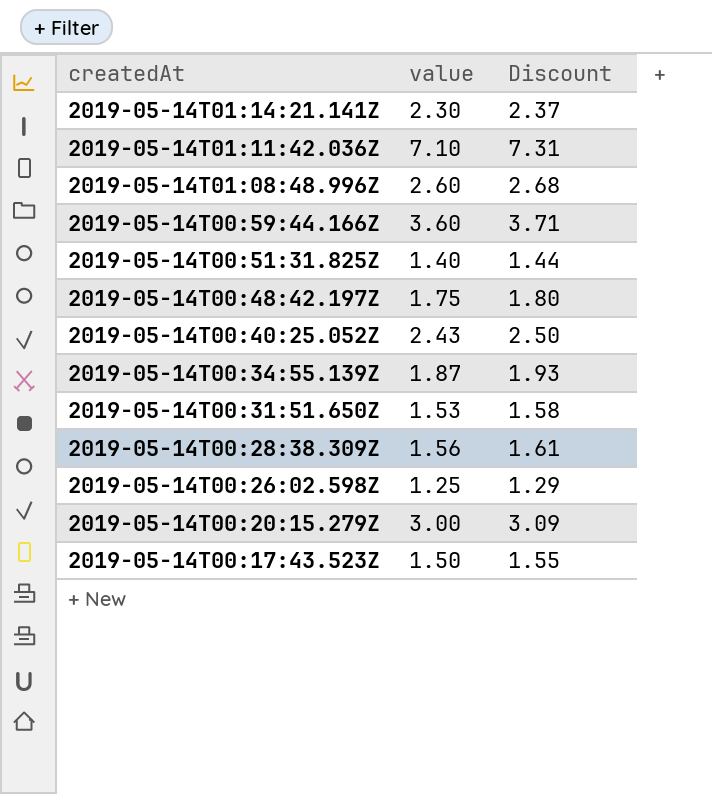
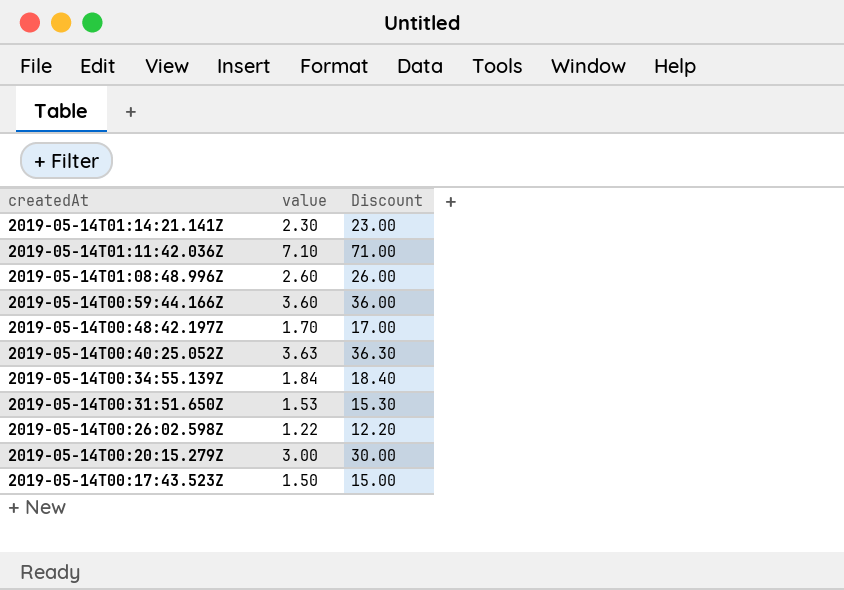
column Discount | formula: [value] * 1.03 -> [value] * 10
row 2019-05-14T00:51:31.825Z: 1.40 | 1.44 -> none
row 2019-05-14T00:28:38.309Z: 1.56 | 1.61 -> none
2019-05-14T00:48:42.197Z | value: 1.75 -> 1.70
2019-05-14T00:40:25.052Z | value: 2.43 -> 3.63
2019-05-14T00:34:55.139Z | value: 1.87 -> 1.84
2019-05-14T00:26:02.598Z | value: 1.25 -> 1.22

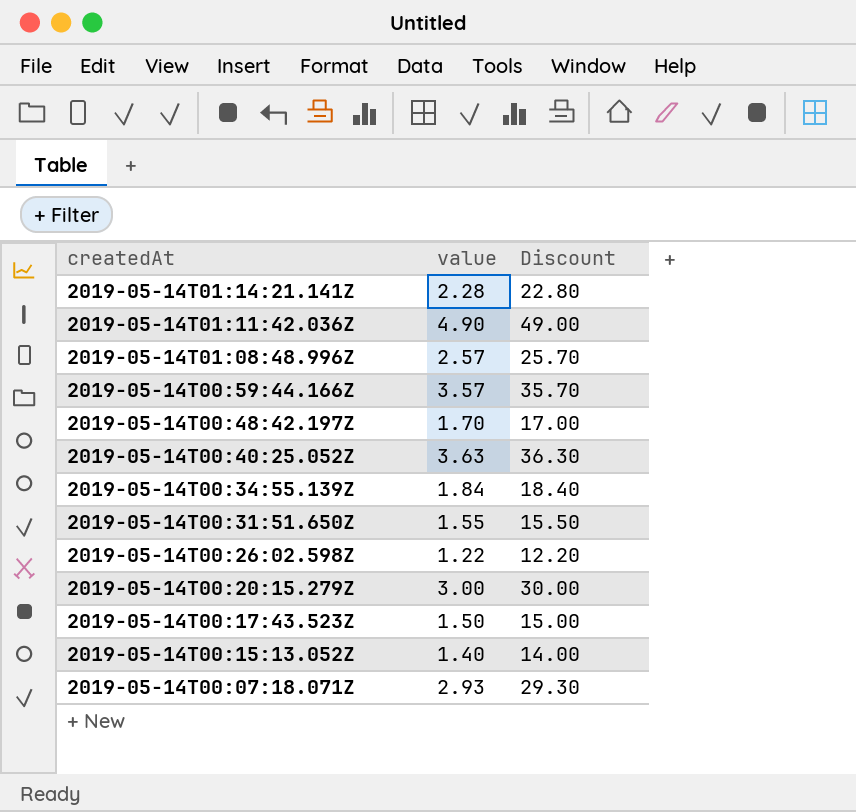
2019-05-14T01:14:21.141Z | value: 2.30 -> 2.28
2019-05-14T01:14:21.141Z | Discount: 23.00 -> 22.80
2019-05-14T01:11:42.036Z | value: 7.10 -> 4.90
2019-05-14T01:11:42.036Z | Discount: 71.00 -> 49.00
2019-05-14T01:08:48.996Z | value: 2.60 -> 2.57
2019-05-14T01:08:48.996Z | Discount: 26.00 -> 25.70
2019-05-14T00:59:44.166Z | value: 3.60 -> 3.57
2019-05-14T00:59:44.166Z | Discount: 36.00 -> 35.70
2019-05-14T00:31:51.650Z | value: 1.53 -> 1.55
2019-05-14T00:31:51.650Z | Discount: 15.30 -> 15.50
row 2019-05-14T00:15:13.052Z: none -> 1.40 | 14.00
row 2019-05-14T00:07:18.071Z: none -> 2.93 | 29.30

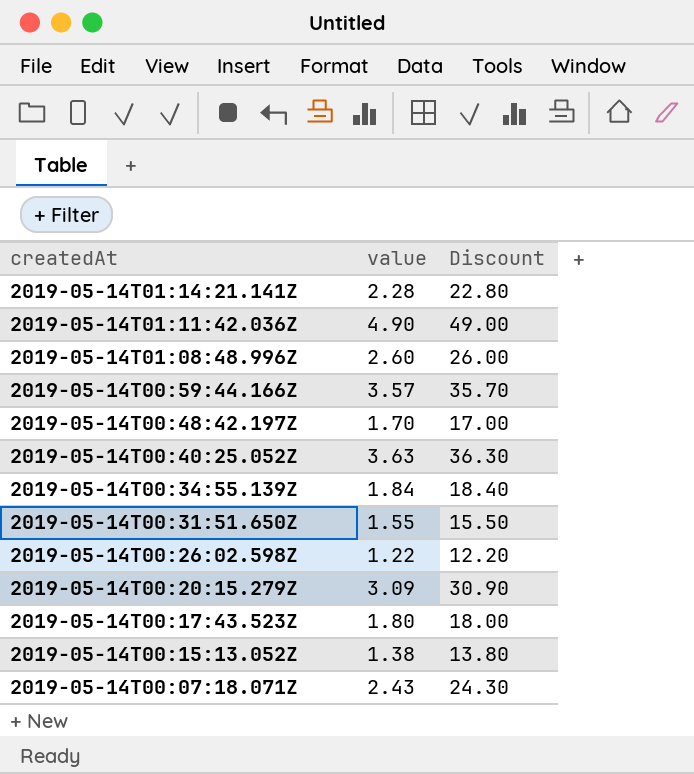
2019-05-14T01:08:48.996Z | value: 2.57 -> 2.60
2019-05-14T01:08:48.996Z | Discount: 25.70 -> 26.00
2019-05-14T00:20:15.279Z | value: 3.00 -> 3.09
2019-05-14T00:20:15.279Z | Discount: 30.00 -> 30.90
2019-05-14T00:17:43.523Z | value: 1.50 -> 1.80
2019-05-14T00:17:43.523Z | Discount: 15.00 -> 18.00
2019-05-14T00:15:13.052Z | value: 1.40 -> 1.38
2019-05-14T00:15:13.052Z | Discount: 14.00 -> 13.80
2019-05-14T00:07:18.071Z | value: 2.93 -> 2.43
2019-05-14T00:07:18.071Z | Discount: 29.30 -> 24.30

